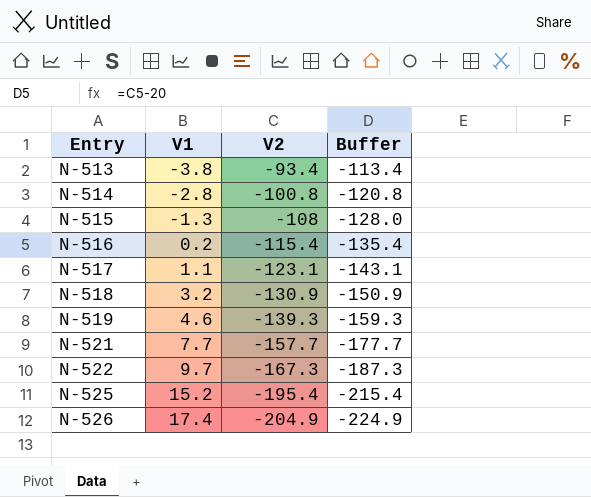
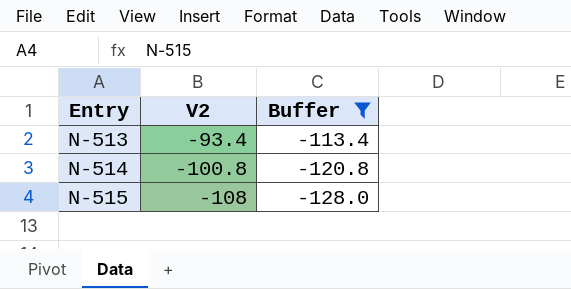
filter: none -> Buffer >= -128.0
column V1 | position: 2 -> none

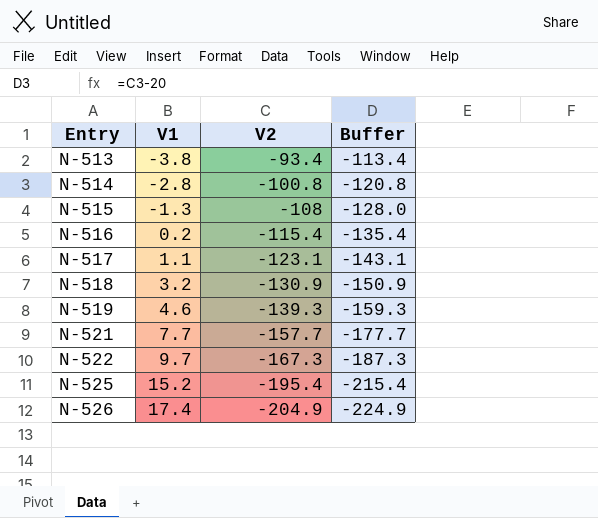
filter: Buffer >= -128.0 -> none
column V1 | position: none -> 2

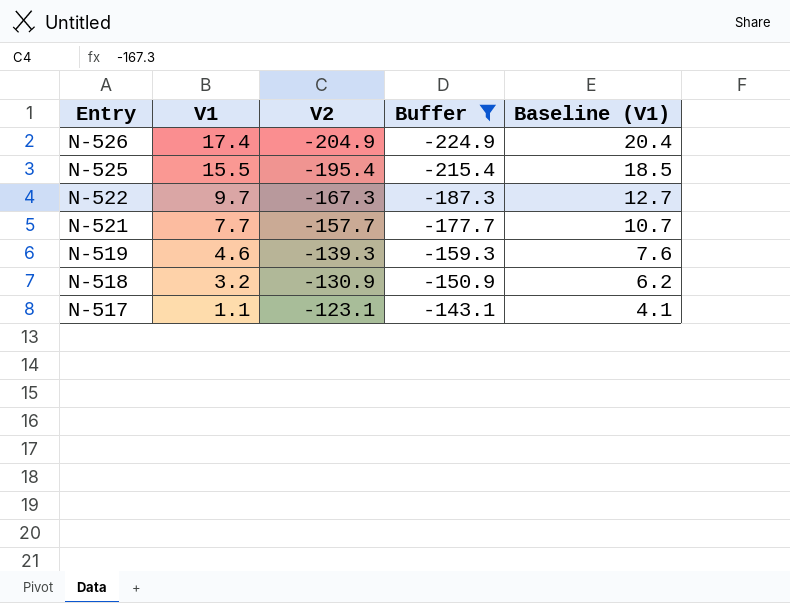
filter: none -> Buffer <= -143.1
row order: Entry ascending -> Entry descending
column Baseline (V1) | formula: none -> [V1] + 3
N-525 | V1: 15.2 -> 15.5

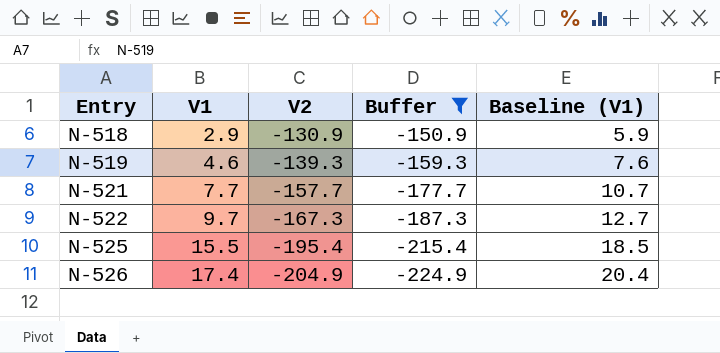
row order: Entry descending -> Entry ascending
row N-517: 1.1 | -123.1 | -143.1 | 4.1 -> none
N-518 | V1: 3.2 -> 2.9
N-518 | Baseline (V1): 6.2 -> 5.9

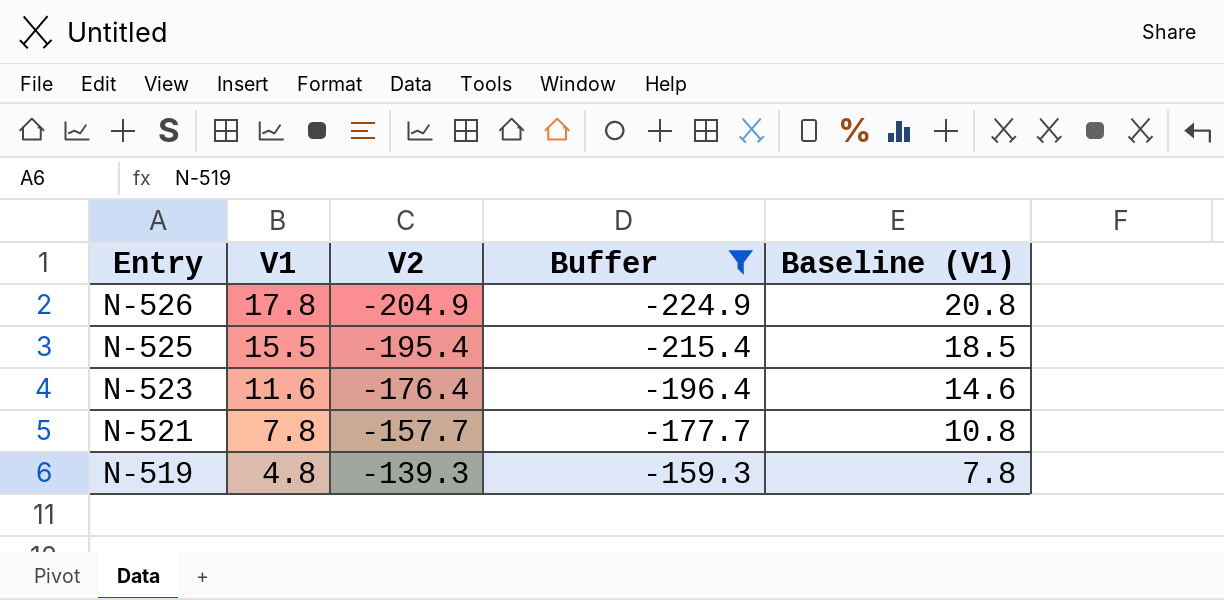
row order: Entry ascending -> Entry descending
row N-518: 2.9 | -130.9 | -150.9 | 5.9 -> none
row N-522: 9.7 | -167.3 | -187.3 | 12.7 -> none
N-526 | V1: 17.4 -> 17.8
N-526 | Baseline (V1): 20.4 -> 20.8
row N-523: none -> 11.6 | -176.4 | -196.4 | 14.6
N-521 | V1: 7.7 -> 7.8
N-521 | Baseline (V1): 10.7 -> 10.8
N-519 | V1: 4.6 -> 4.8
N-519 | Baseline (V1): 7.6 -> 7.8

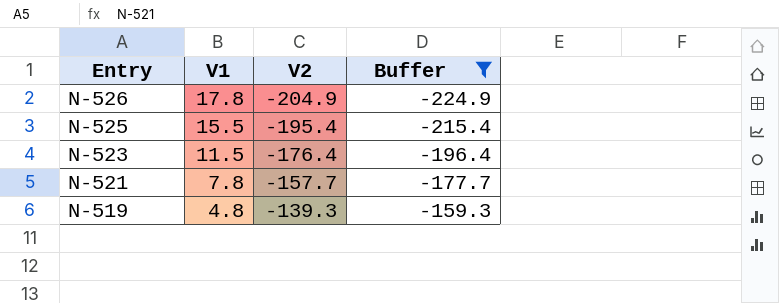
column Baseline (V1) | formula: [V1] + 3 -> none
N-523 | V1: 11.6 -> 11.5

